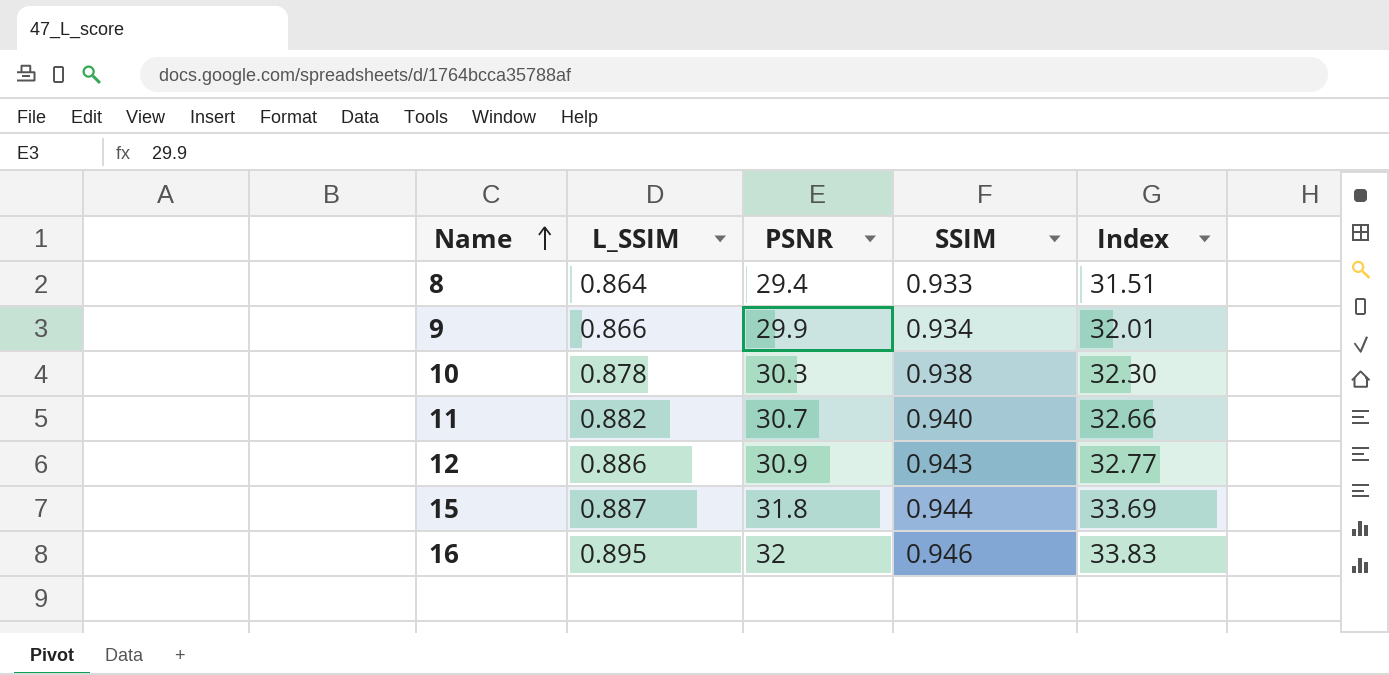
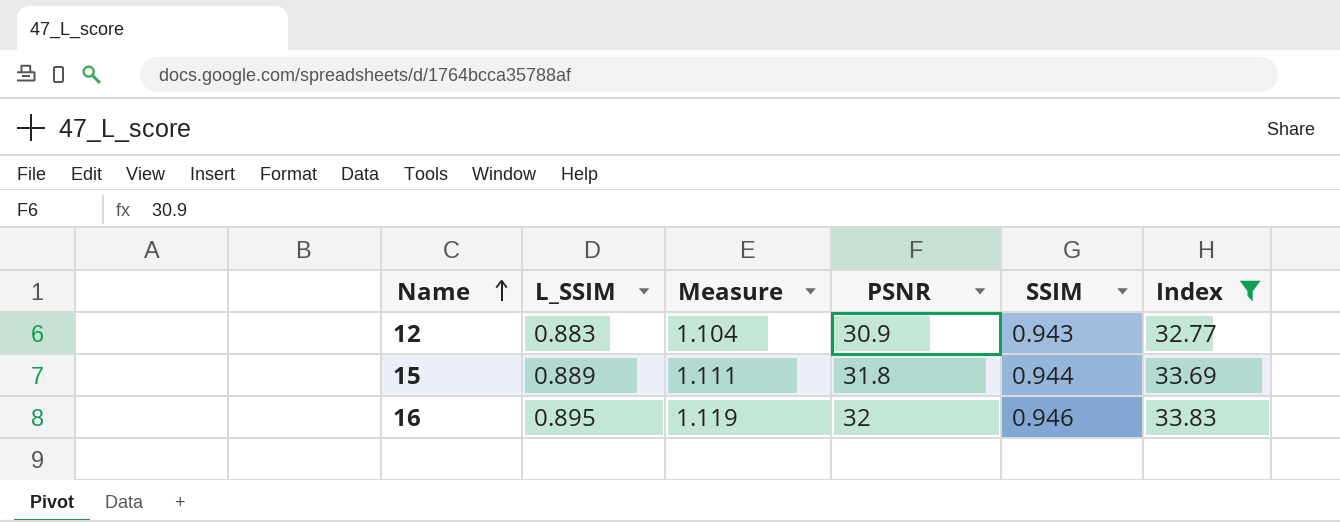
filter: none -> Index >= 32.77
column Measure | formula: none -> [L_SSIM] * 1.25
12 | L_SSIM: 0.886 -> 0.883
15 | L_SSIM: 0.887 -> 0.889

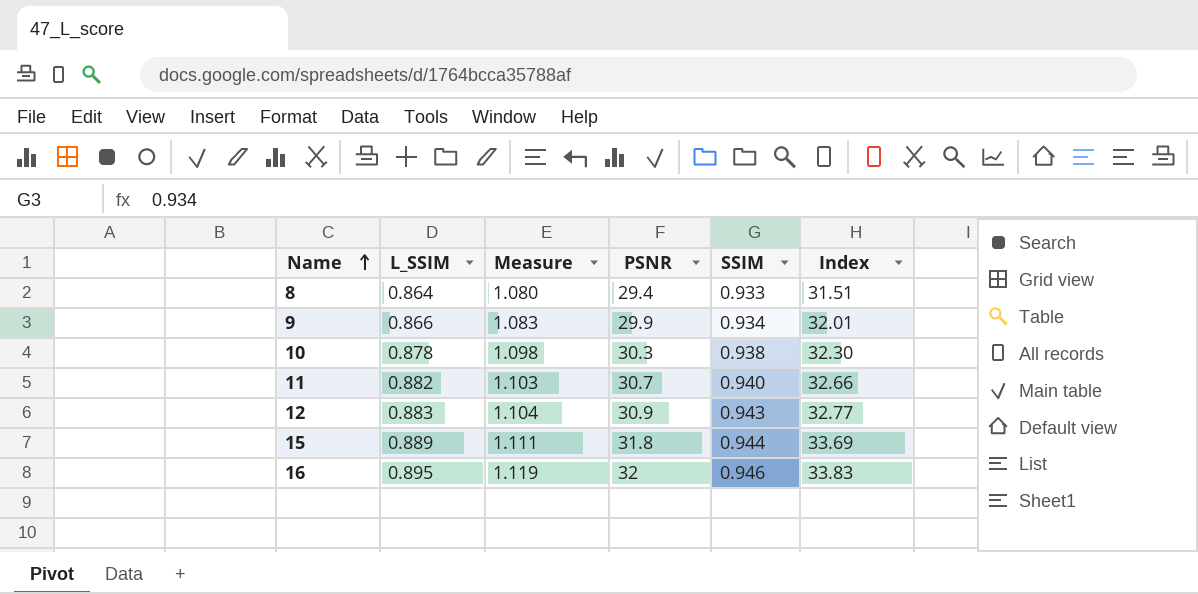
filter: Index >= 32.77 -> none

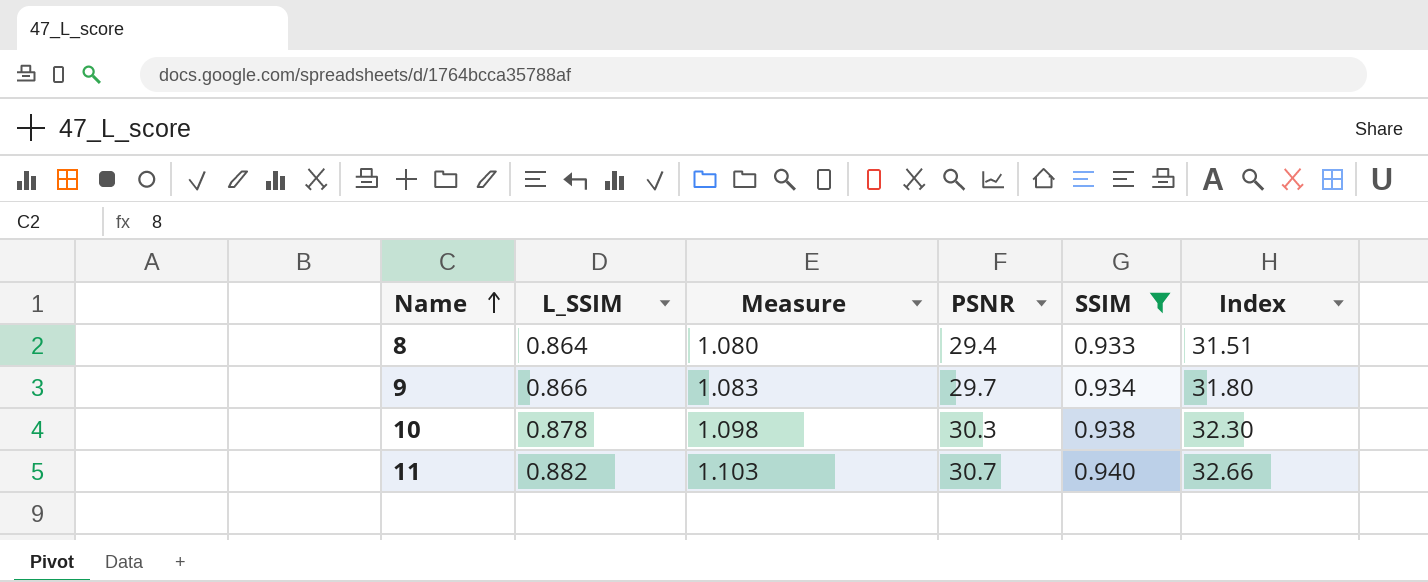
filter: none -> SSIM <= 0.940
9 | PSNR: 29.9 -> 29.7
9 | Index: 32.01 -> 31.80

